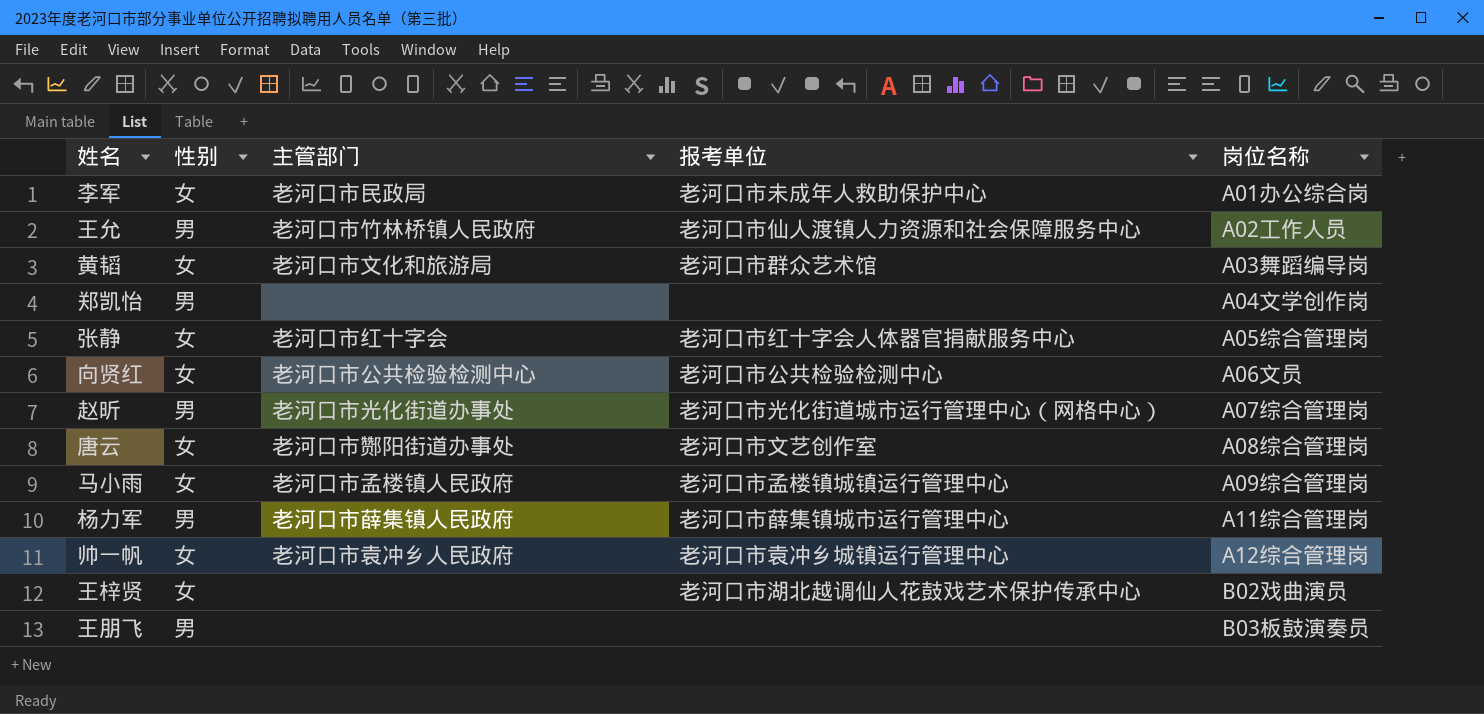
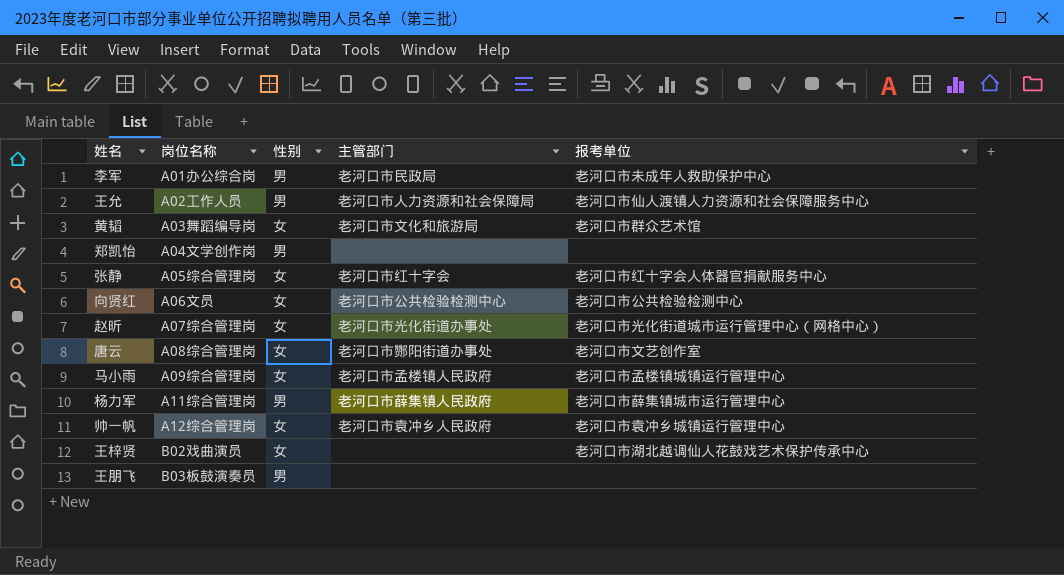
column 岗位名称 | position: 5 -> 2
李军 | 性别: 女 -> 男
王允 | 主管部门: 老河口市竹林桥镇人民政府 -> 老河口市人力资源和社会保障局
赵昕 | 性别: 男 -> 女

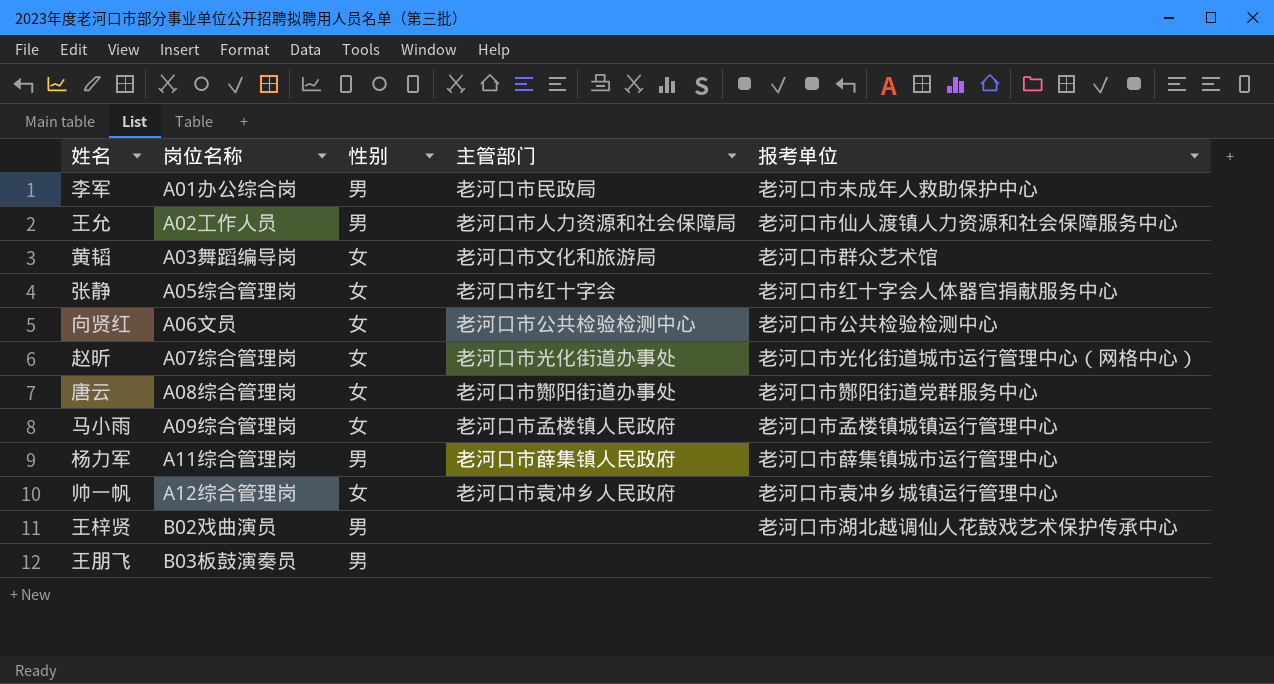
row 郑凯怡: A04文学创作岗 | 男 | none | none -> none
唐云 | 报考单位: 老河口市文艺创作室 -> 老河口市酂阳街道党群服务中心
王梓贤 | 性别: 女 -> 男

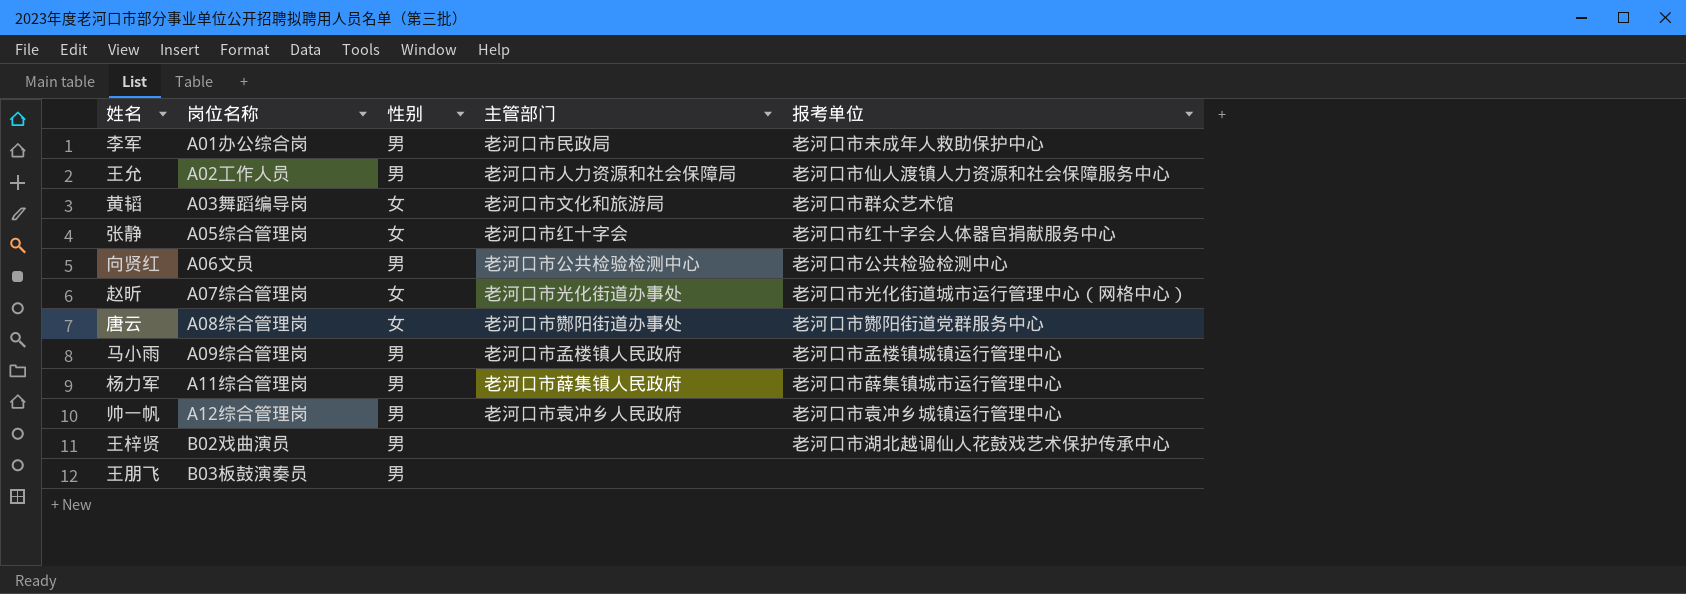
向贤红 | 性别: 女 -> 男
马小雨 | 性别: 女 -> 男
帅一帆 | 性别: 女 -> 男

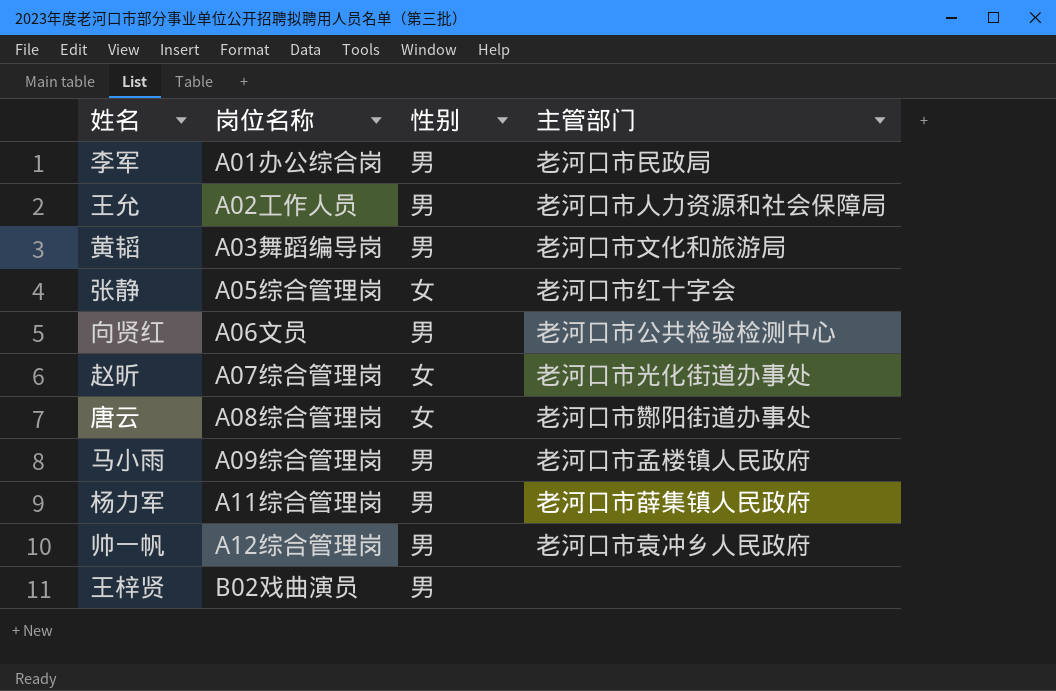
column 报考单位 | position: 5 -> none
row 王朋飞: B03板鼓演奏员 | 男 | none | none -> none
黄韬 | 性别: 女 -> 男

